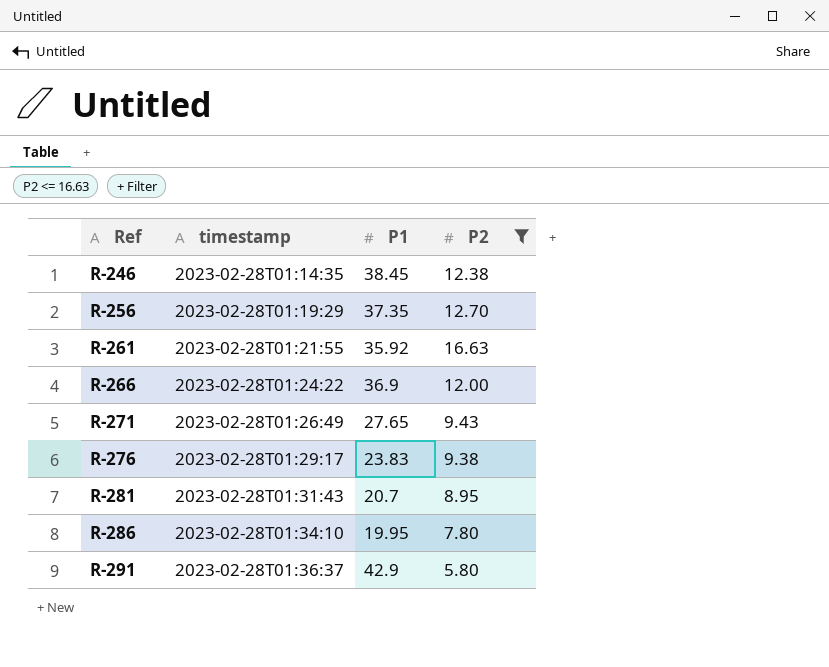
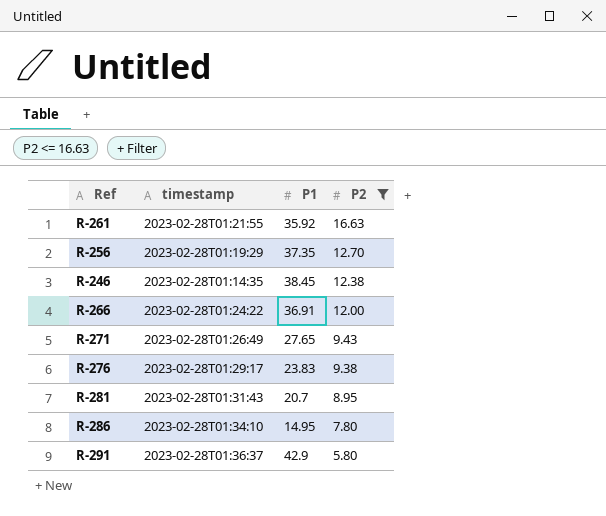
row order: Ref ascending -> P2 descending
R-266 | P1: 36.9 -> 36.91
R-286 | P1: 19.95 -> 14.95

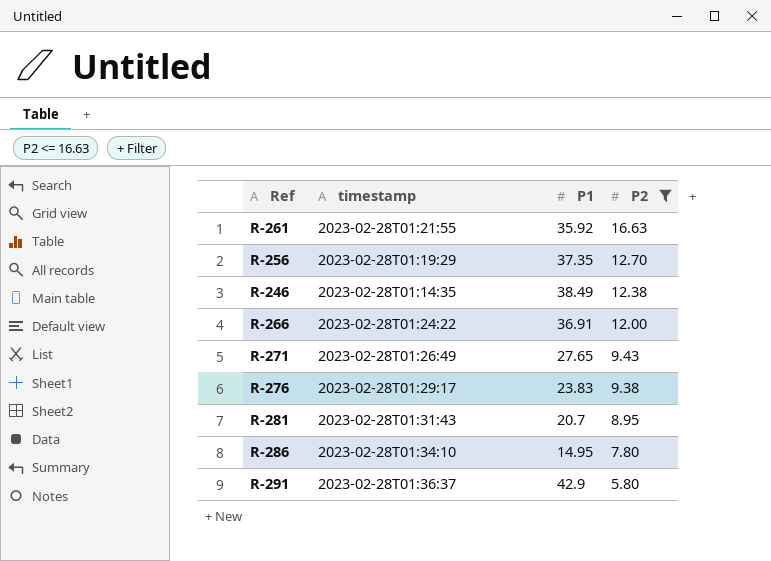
R-246 | P1: 38.45 -> 38.49

